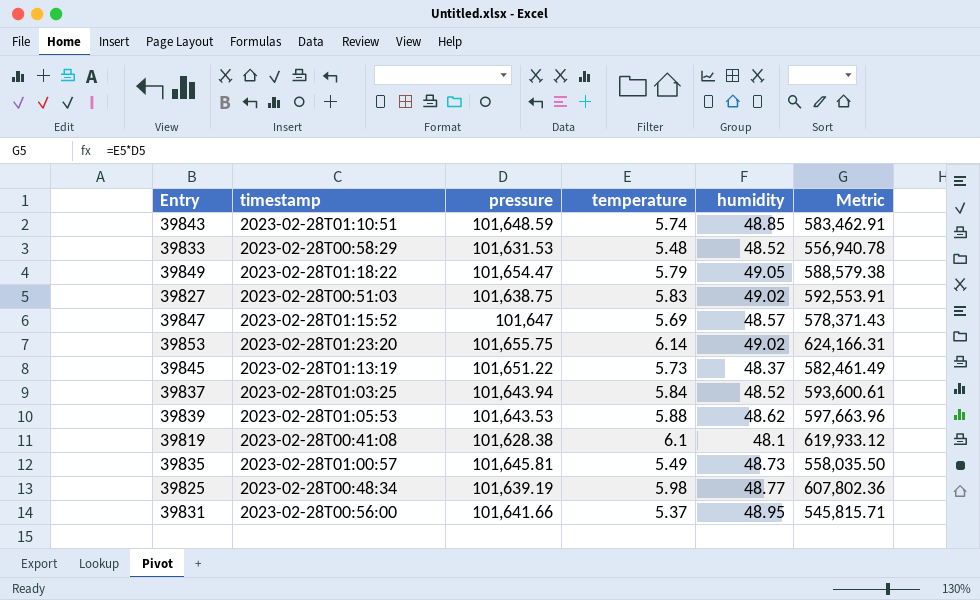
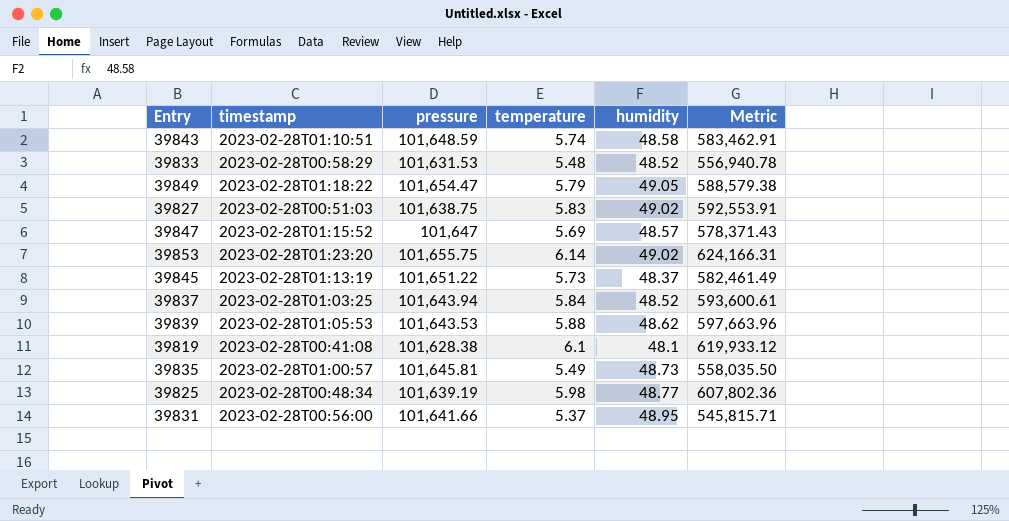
39843 | humidity: 48.85 -> 48.58

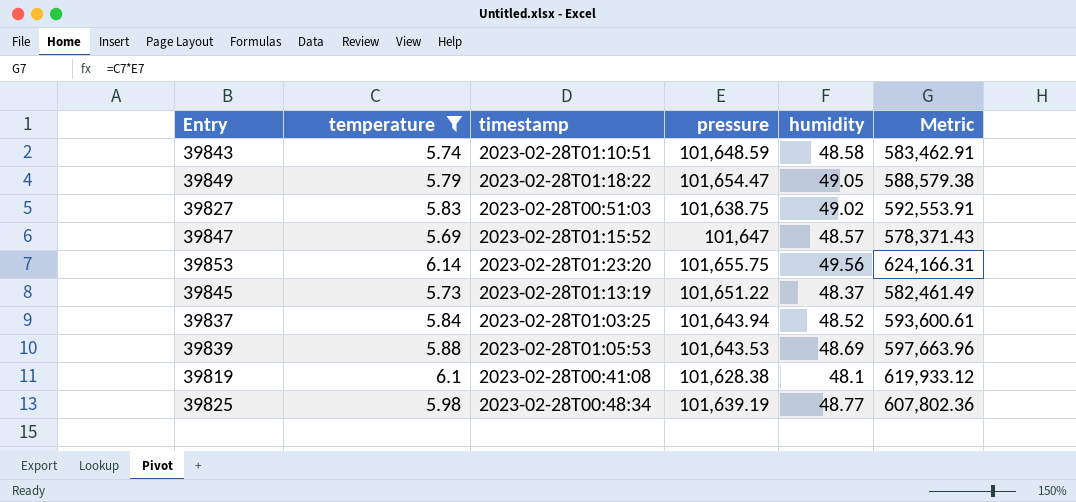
filter: none -> temperature >= 5.69
column temperature | position: 4 -> 2
39853 | humidity: 49.02 -> 49.56
39839 | humidity: 48.62 -> 48.69

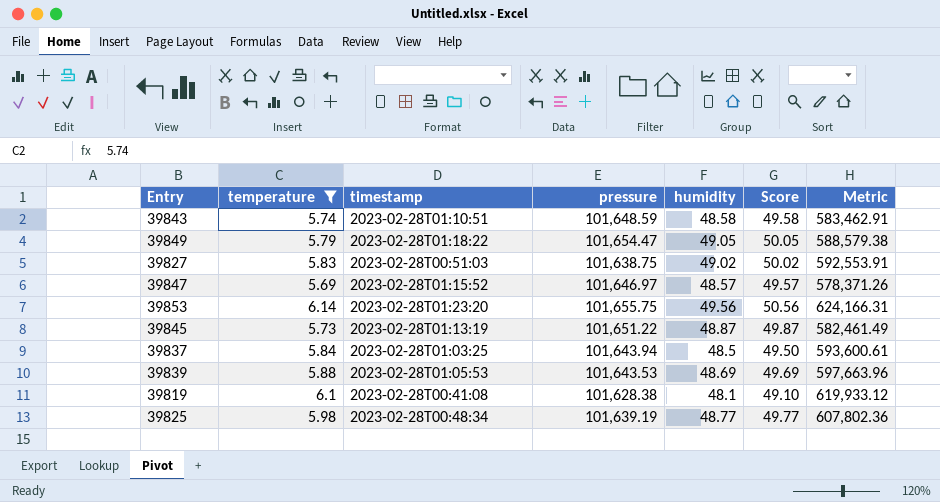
column Score | formula: none -> [humidity] + 1
39847 | pressure: 101,647 -> 101,646.97
39847 | Metric: 578,371.43 -> 578,371.26
39845 | humidity: 48.37 -> 48.87
39837 | humidity: 48.52 -> 48.5

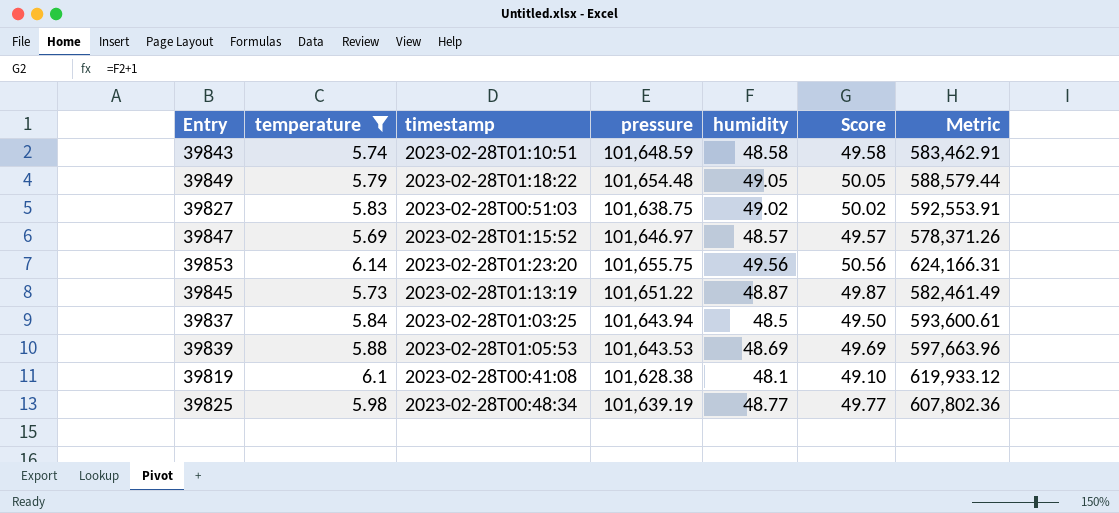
39849 | pressure: 101,654.47 -> 101,654.48
39849 | Metric: 588,579.38 -> 588,579.44

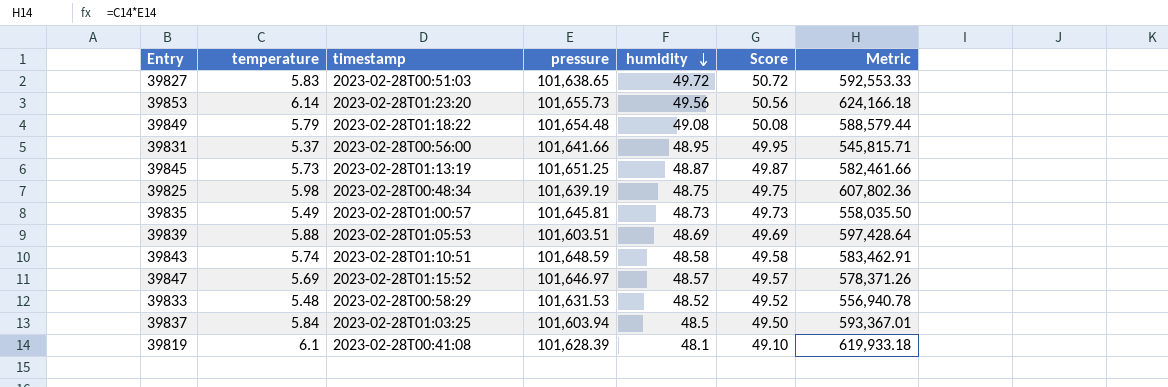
filter: temperature >= 5.69 -> none
row order: none -> humidity descending
39827 | pressure: 101,638.75 -> 101,638.65
39827 | humidity: 49.02 -> 49.72
39827 | Score: 50.02 -> 50.72
39827 | Metric: 592,553.91 -> 592,553.33
39853 | pressure: 101,655.75 -> 101,655.73
39853 | Metric: 624,166.31 -> 624,166.18
39849 | humidity: 49.05 -> 49.08
39849 | Score: 50.05 -> 50.08
39845 | pressure: 101,651.22 -> 101,651.25
39845 | Metric: 582,461.49 -> 582,461.66
39825 | humidity: 48.77 -> 48.75
39825 | Score: 49.77 -> 49.75
39839 | pressure: 101,643.53 -> 101,603.51
39839 | Metric: 597,663.96 -> 597,428.64
39837 | pressure: 101,643.94 -> 101,603.94
39837 | Metric: 593,600.61 -> 593,367.01
39819 | pressure: 101,628.38 -> 101,628.39
39819 | Metric: 619,933.12 -> 619,933.18

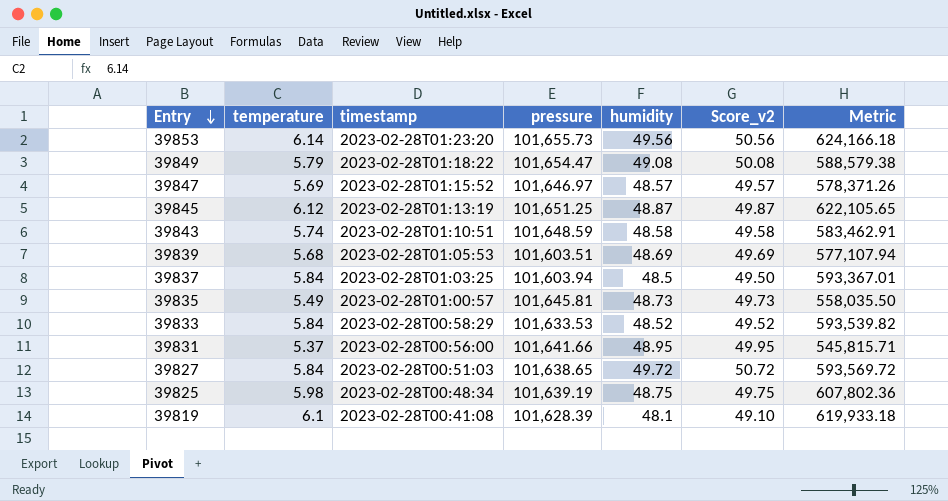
row order: humidity descending -> Entry descending
column name: Score -> Score_v2
39849 | pressure: 101,654.48 -> 101,654.47
39849 | Metric: 588,579.44 -> 588,579.38
39845 | temperature: 5.73 -> 6.12
39845 | Metric: 582,461.66 -> 622,105.65
39839 | temperature: 5.88 -> 5.68
39839 | Metric: 597,428.64 -> 577,107.94
39833 | temperature: 5.48 -> 5.84
39833 | pressure: 101,631.53 -> 101,633.53
39833 | Metric: 556,940.78 -> 593,539.82
39827 | temperature: 5.83 -> 5.84
39827 | Metric: 592,553.33 -> 593,569.72

